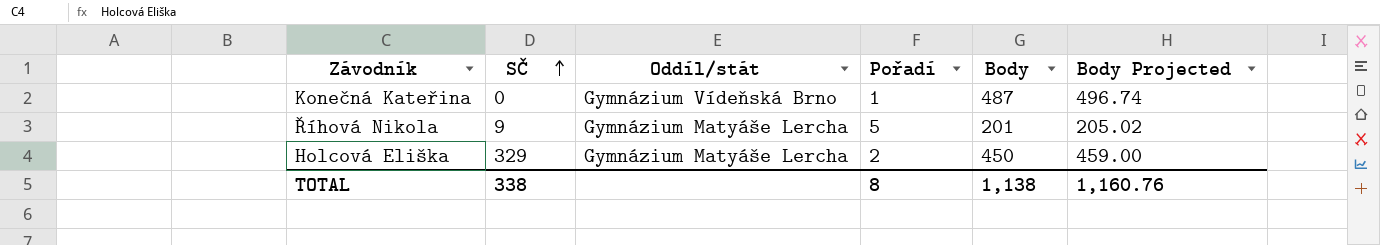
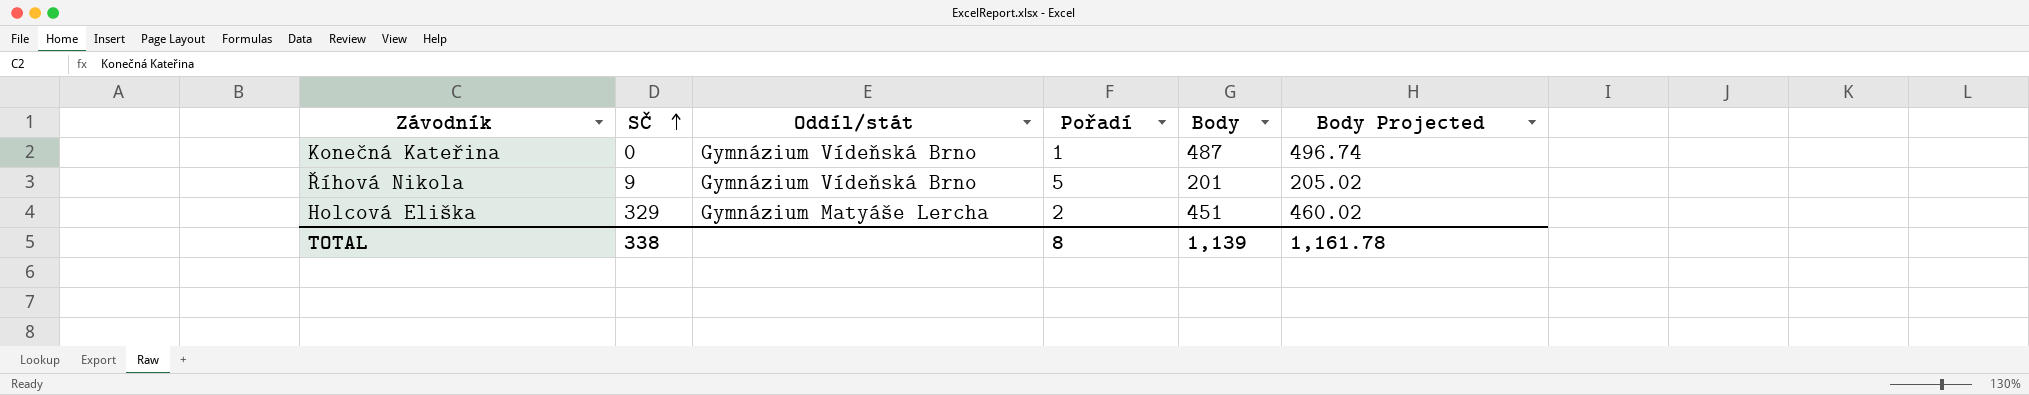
Říhová Nikola | Oddíl/stát: Gymnázium Matyáše Lercha -> Gymnázium Vídeňská Brno
Holcová Eliška | Body: 450 -> 451
Holcová Eliška | Body Projected: 459.00 -> 460.02
TOTAL | Body: 1,138 -> 1,139
TOTAL | Body Projected: 1,160.76 -> 1,161.78

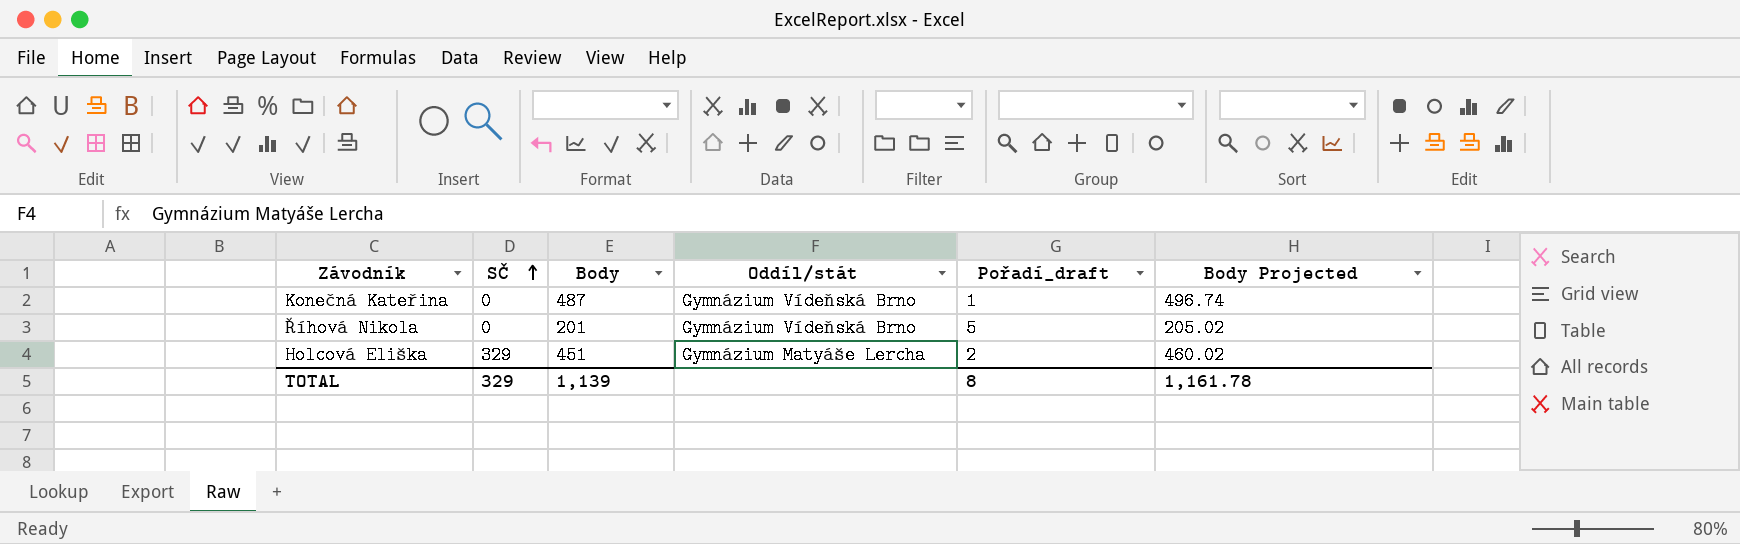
column Body | position: 5 -> 3
column name: Pořadí -> Pořadí_draft
Říhová Nikola | SČ: 9 -> 0
TOTAL | SČ: 338 -> 329

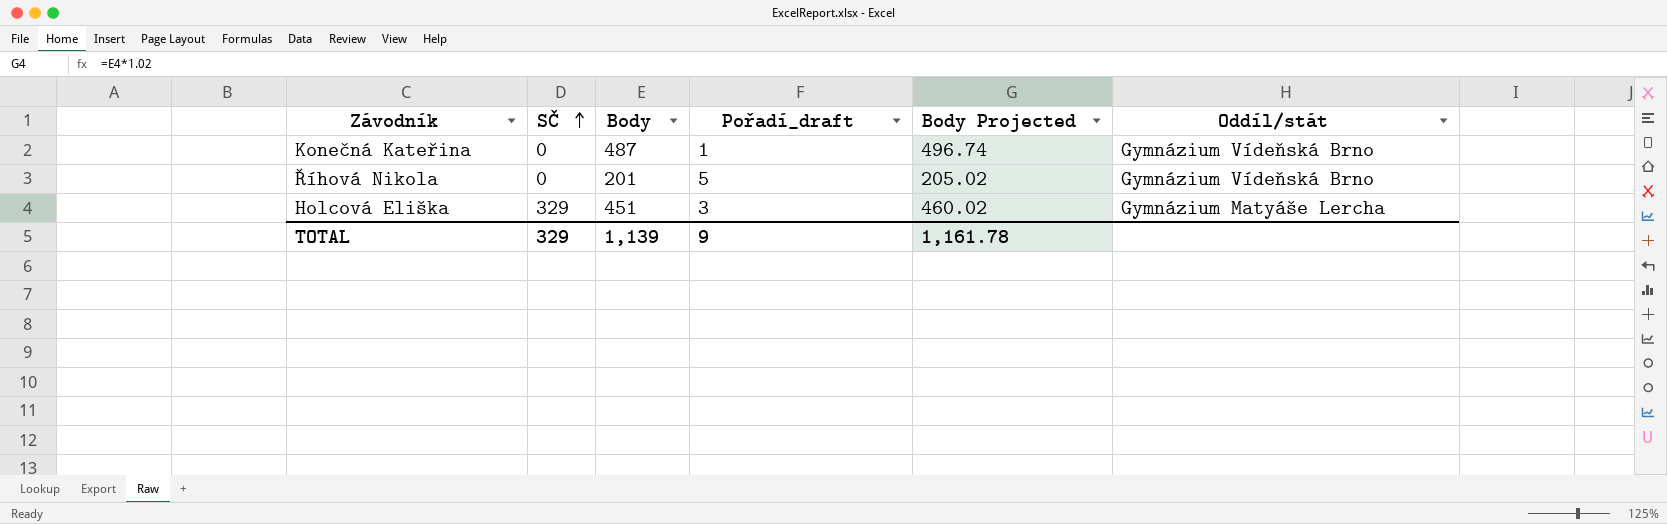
column Oddíl/stát | position: 4 -> 6
Holcová Eliška | Pořadí_draft: 2 -> 3
TOTAL | Pořadí_draft: 8 -> 9

